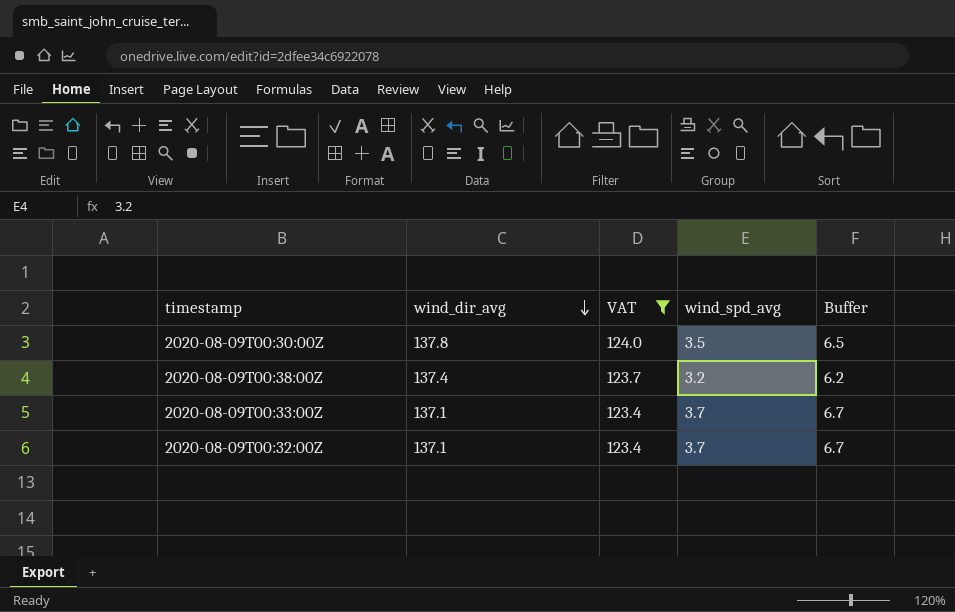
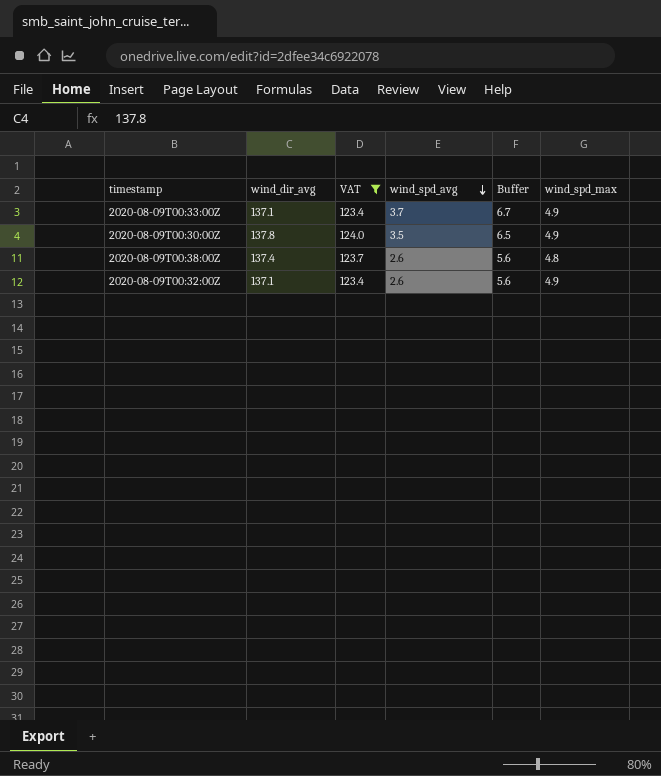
row order: wind_dir_avg descending -> wind_spd_avg descending
column wind_spd_max | position: none -> 6
2020-08-09T00:38:00Z | wind_spd_avg: 3.2 -> 2.6
2020-08-09T00:38:00Z | Buffer: 6.2 -> 5.6
2020-08-09T00:32:00Z | wind_spd_avg: 3.7 -> 2.6
2020-08-09T00:32:00Z | Buffer: 6.7 -> 5.6

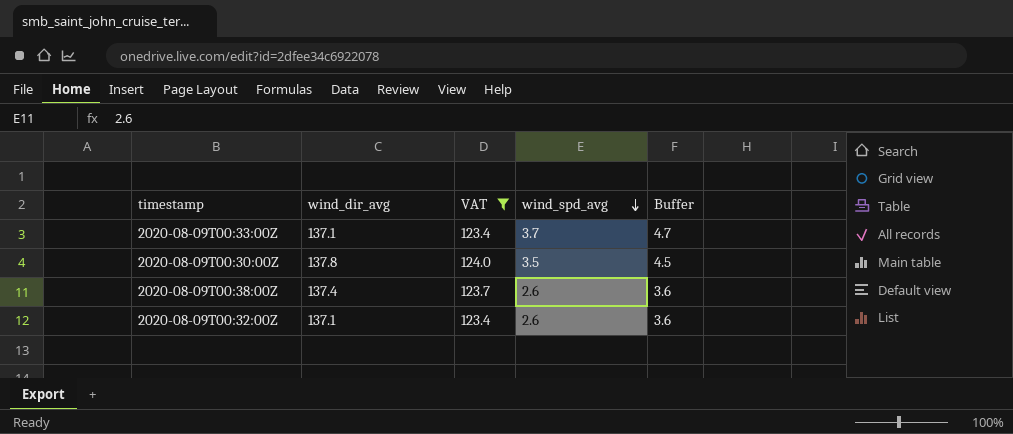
column wind_spd_max | position: 6 -> none
column Buffer | formula: [wind_spd_avg] + 3 -> [wind_spd_avg] + 1

